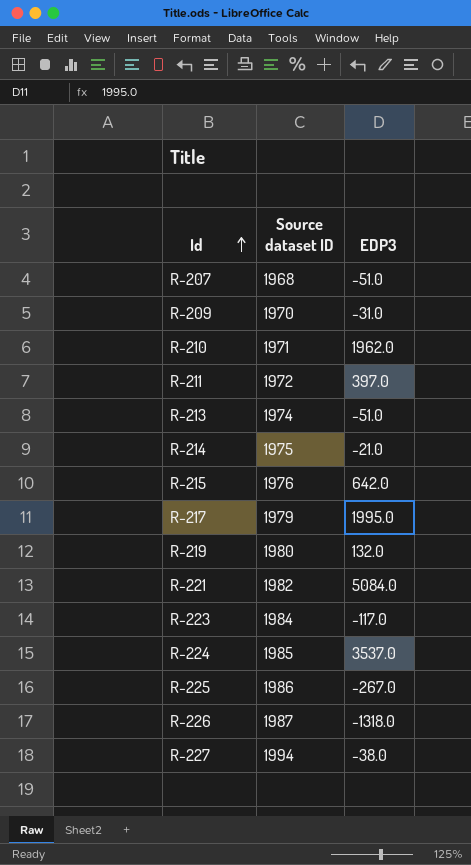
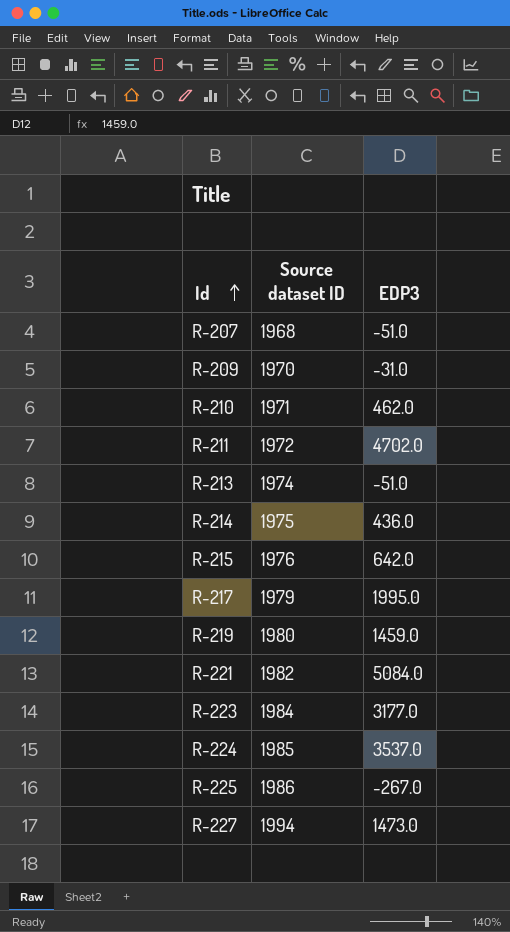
row R-226: 1987 | -1318.0 -> none
R-210 | EDP3: 1962.0 -> 462.0
R-211 | EDP3: 397.0 -> 4702.0
R-214 | EDP3: -21.0 -> 436.0
R-219 | EDP3: 132.0 -> 1459.0
R-223 | EDP3: -117.0 -> 3177.0
R-227 | EDP3: -38.0 -> 1473.0

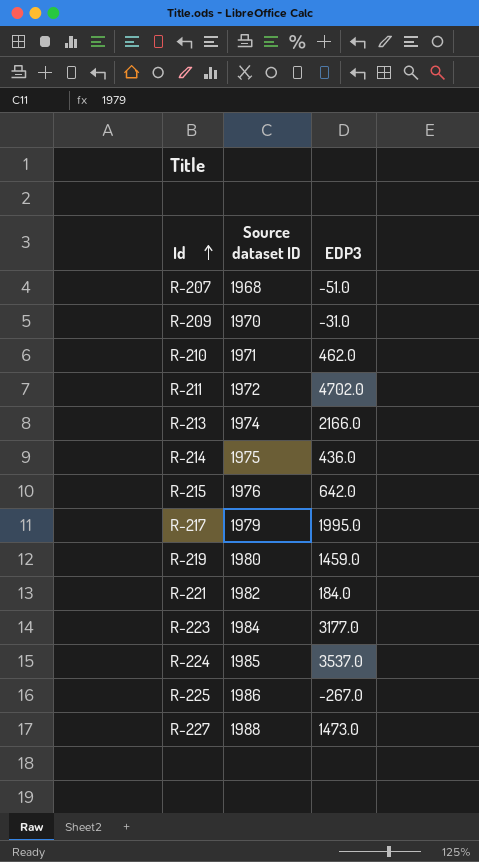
R-213 | EDP3: -51.0 -> 2166.0
R-221 | EDP3: 5084.0 -> 184.0
R-227 | Source dataset ID: 1994 -> 1988

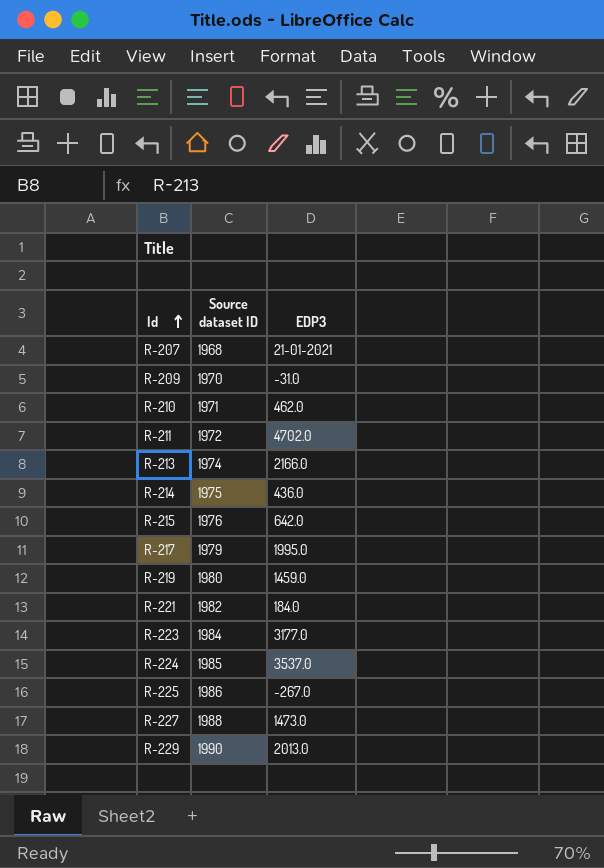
R-207 | EDP3: -51.0 -> 21-01-2021
row R-229: none -> 1990 | 2013.0

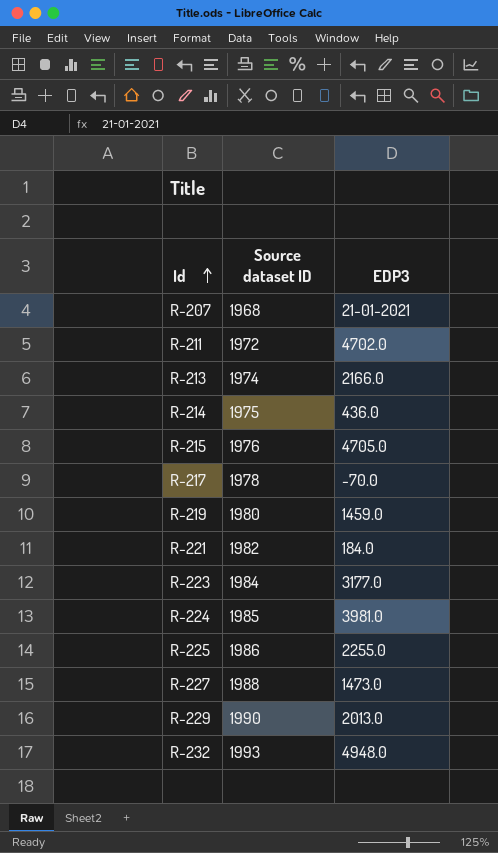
row R-209: 1970 | -31.0 -> none
row R-210: 1971 | 462.0 -> none
R-215 | EDP3: 642.0 -> 4705.0
R-217 | Source dataset ID: 1979 -> 1978
R-217 | EDP3: 1995.0 -> -70.0
R-224 | EDP3: 3537.0 -> 3981.0
R-225 | EDP3: -267.0 -> 2255.0
row R-232: none -> 1993 | 4948.0

